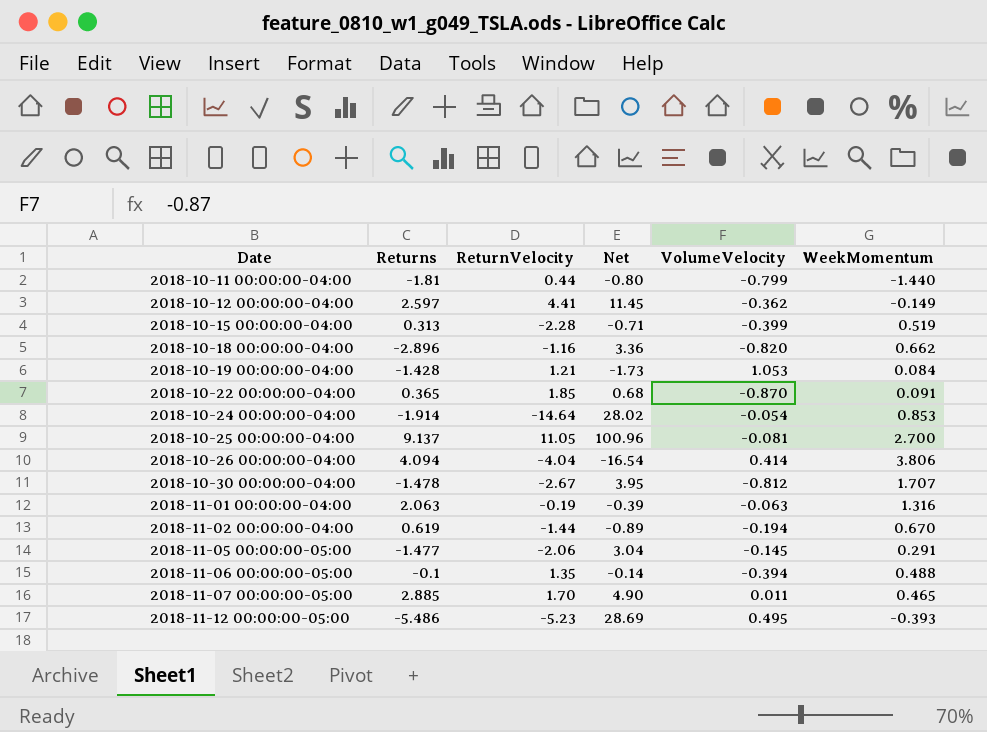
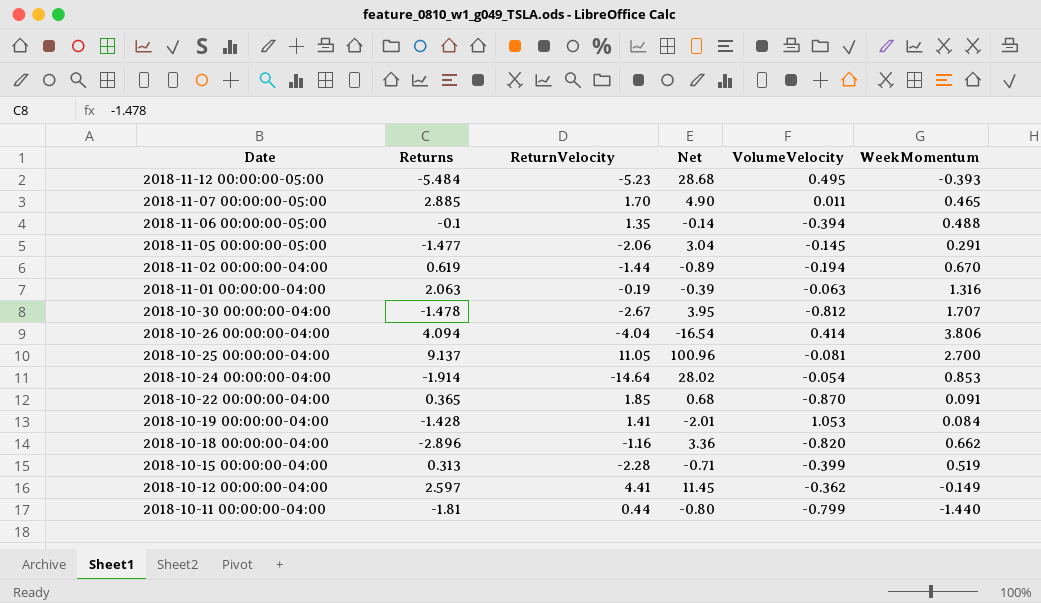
row order: Date ascending -> Date descending
2018-11-12 00:00:00-05:00 | Returns: -5.486 -> -5.484
2018-11-12 00:00:00-05:00 | Net: 28.69 -> 28.68
2018-10-19 00:00:00-04:00 | ReturnVelocity: 1.21 -> 1.41
2018-10-19 00:00:00-04:00 | Net: -1.73 -> -2.01

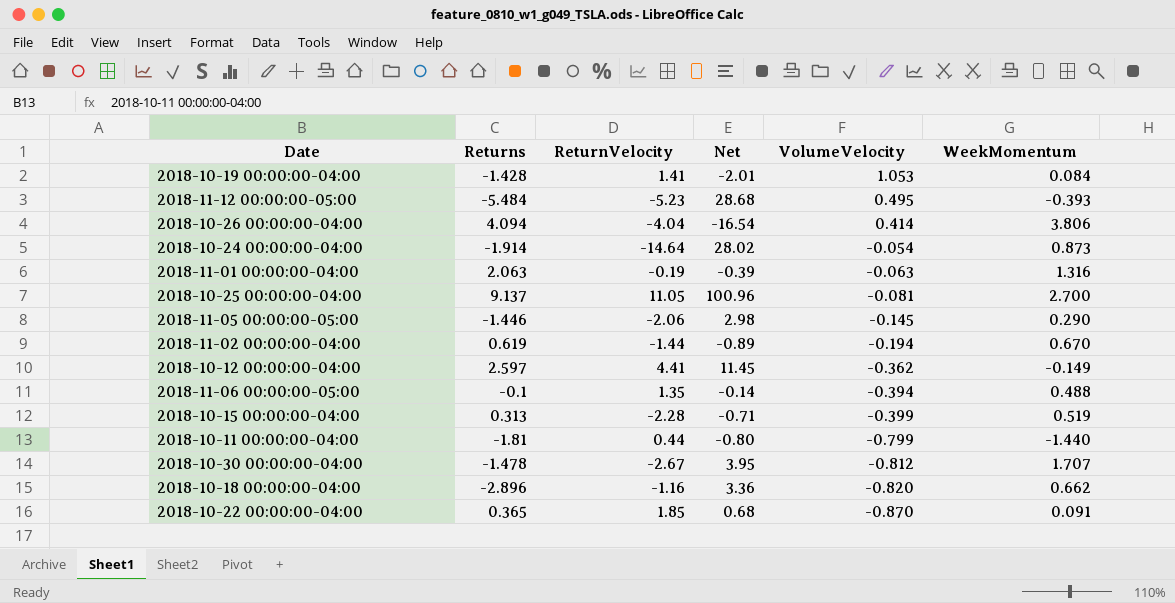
row order: Date descending -> VolumeVelocity descending
row 2018-11-07 00:00:00-05:00: 2.885 | 1.70 | 4.90 | 0.011 | 0.465 -> none
2018-10-24 00:00:00-04:00 | WeekMomentum: 0.853 -> 0.873
2018-11-05 00:00:00-05:00 | Returns: -1.477 -> -1.446
2018-11-05 00:00:00-05:00 | Net: 3.04 -> 2.98
2018-11-05 00:00:00-05:00 | WeekMomentum: 0.291 -> 0.290

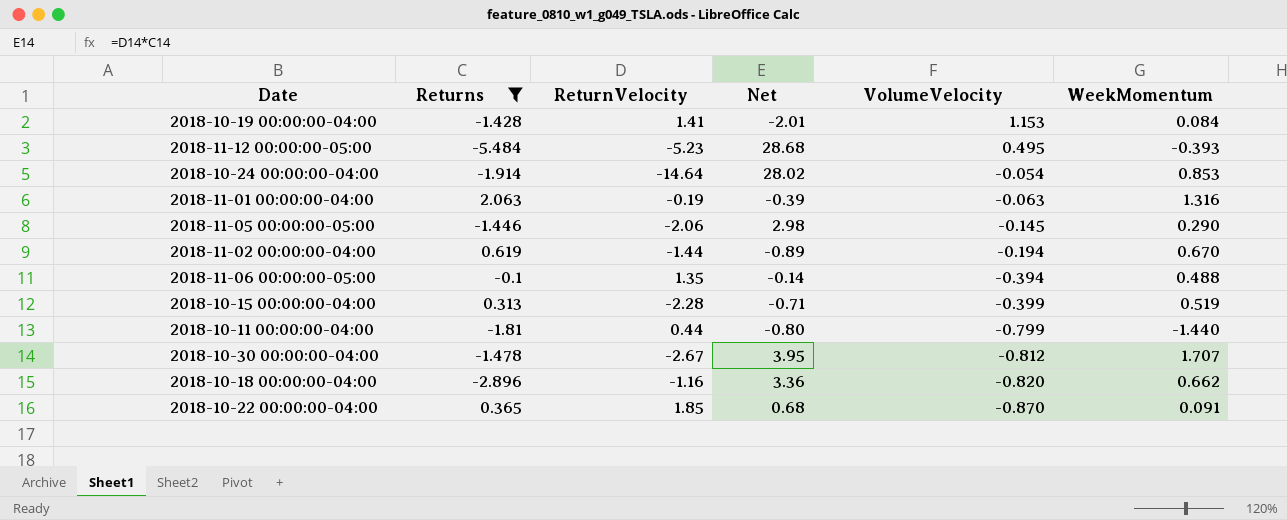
filter: none -> Returns <= 2.063
2018-10-19 00:00:00-04:00 | VolumeVelocity: 1.053 -> 1.153
2018-10-24 00:00:00-04:00 | WeekMomentum: 0.873 -> 0.853

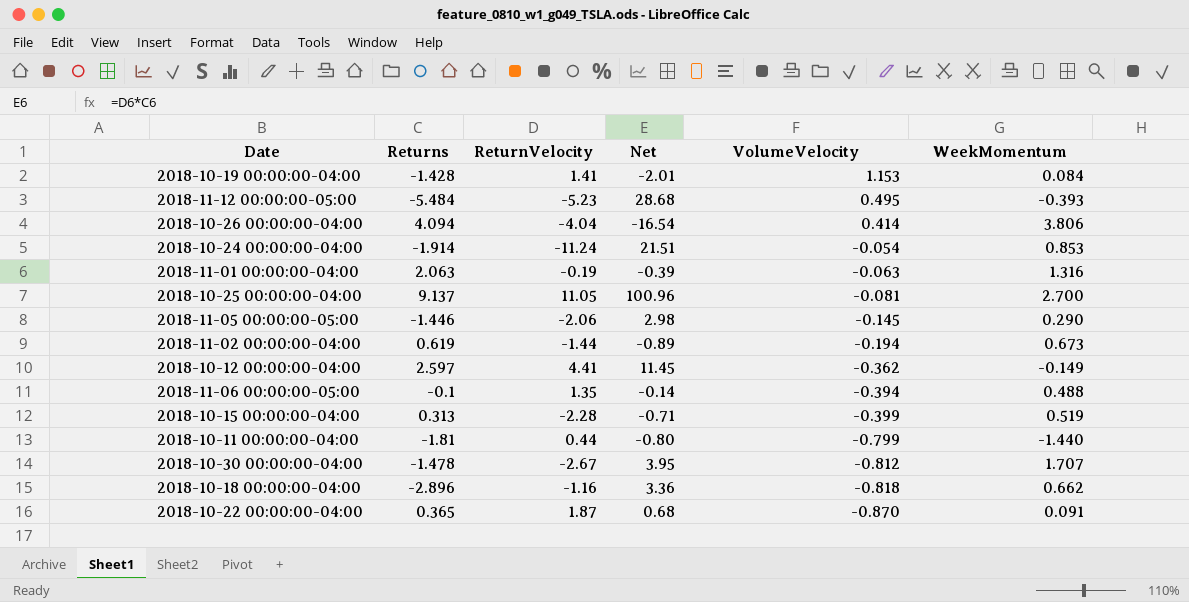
filter: Returns <= 2.063 -> none
2018-10-24 00:00:00-04:00 | ReturnVelocity: -14.64 -> -11.24
2018-10-24 00:00:00-04:00 | Net: 28.02 -> 21.51
2018-11-02 00:00:00-04:00 | WeekMomentum: 0.670 -> 0.673
2018-10-18 00:00:00-04:00 | VolumeVelocity: -0.820 -> -0.818
2018-10-22 00:00:00-04:00 | ReturnVelocity: 1.85 -> 1.87

